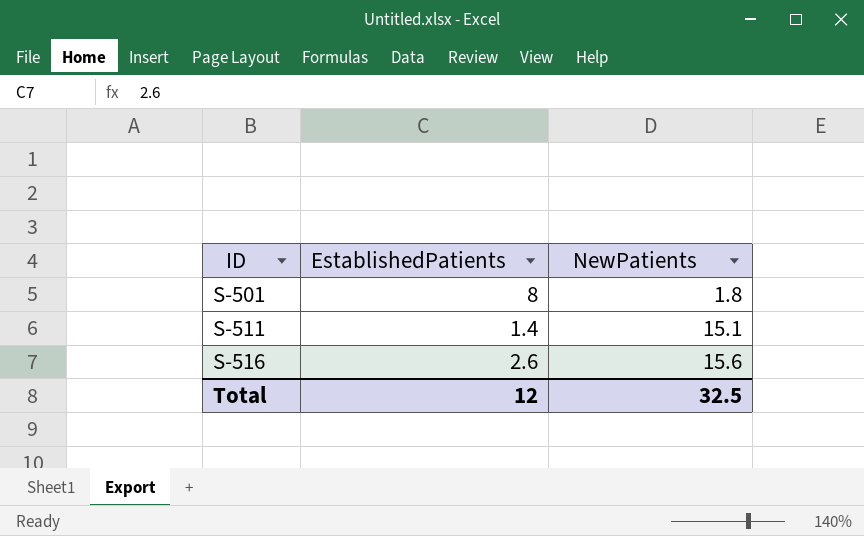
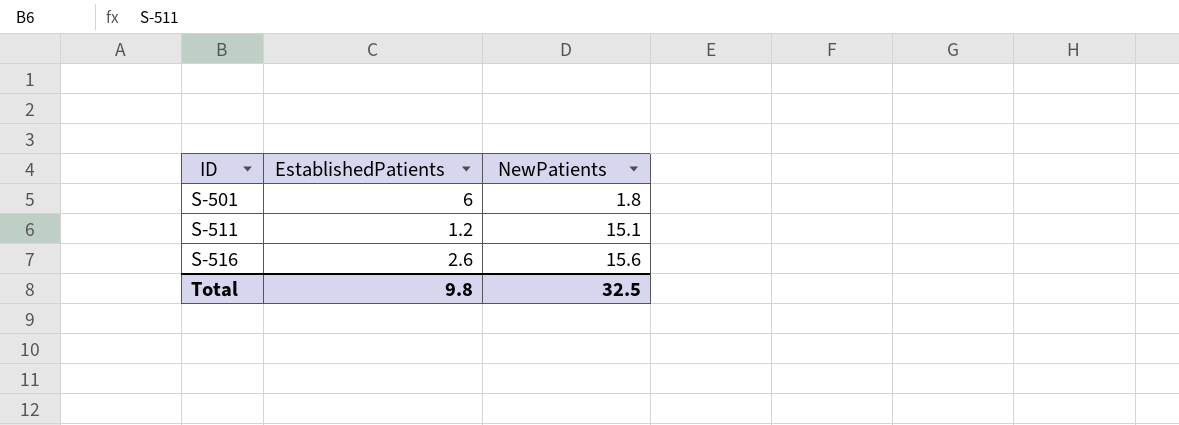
S-501 | EstablishedPatients: 8 -> 6
S-511 | EstablishedPatients: 1.4 -> 1.2
Total | EstablishedPatients: 12 -> 9.8

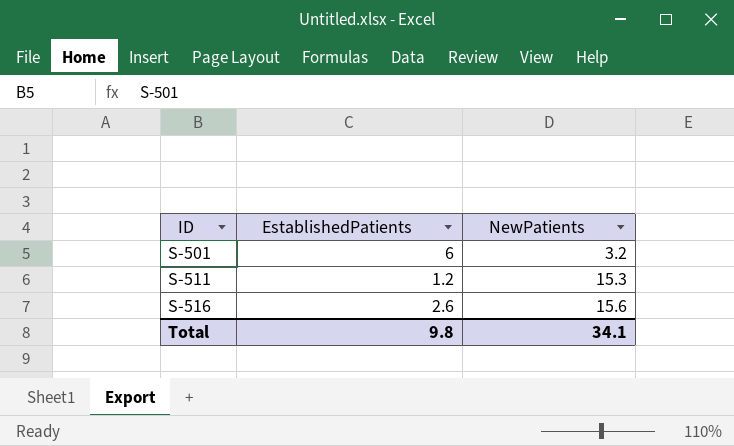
S-501 | NewPatients: 1.8 -> 3.2
S-511 | NewPatients: 15.1 -> 15.3
Total | NewPatients: 32.5 -> 34.1

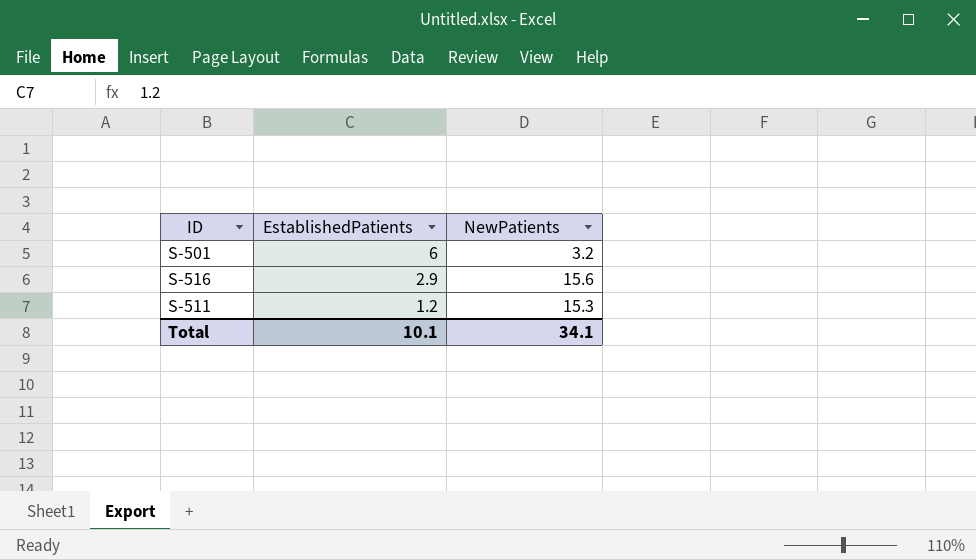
row order: ID ascending -> EstablishedPatients descending
S-516 | EstablishedPatients: 2.6 -> 2.9
Total | EstablishedPatients: 9.8 -> 10.1

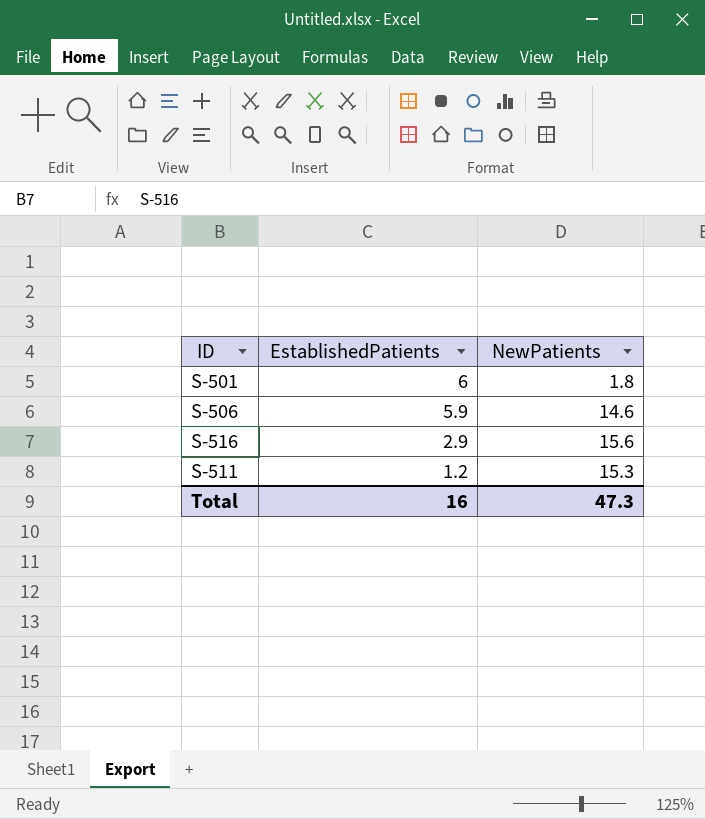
S-501 | NewPatients: 3.2 -> 1.8
row S-506: none -> 5.9 | 14.6
Total | EstablishedPatients: 10.1 -> 16
Total | NewPatients: 34.1 -> 47.3

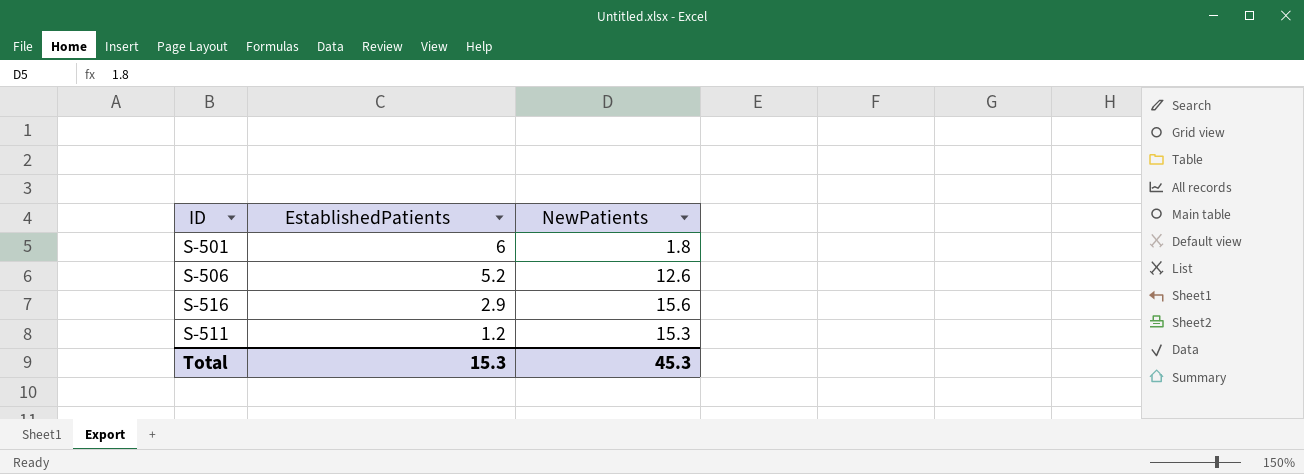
S-506 | EstablishedPatients: 5.9 -> 5.2
S-506 | NewPatients: 14.6 -> 12.6
Total | EstablishedPatients: 16 -> 15.3
Total | NewPatients: 47.3 -> 45.3

